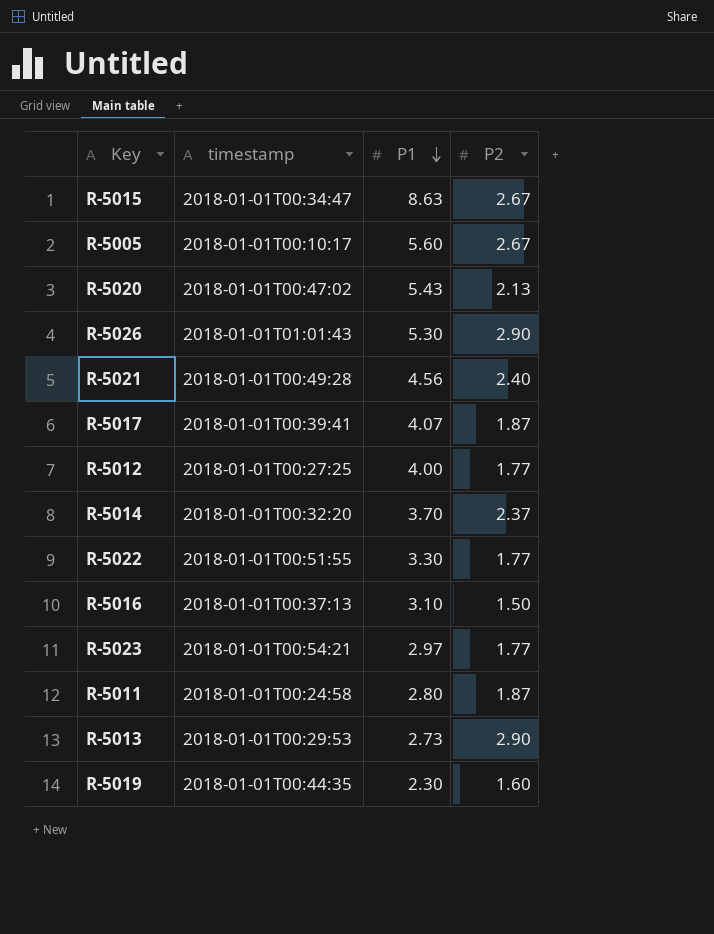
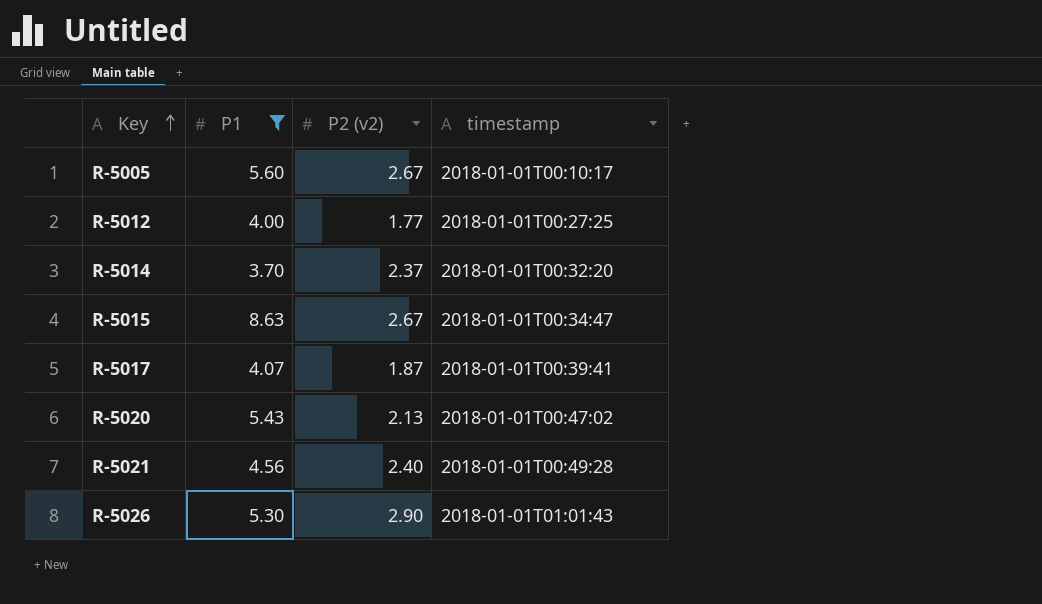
filter: none -> P1 >= 3.70
row order: P1 descending -> Key ascending
column name: P2 -> P2 (v2)
column timestamp | position: 2 -> 4

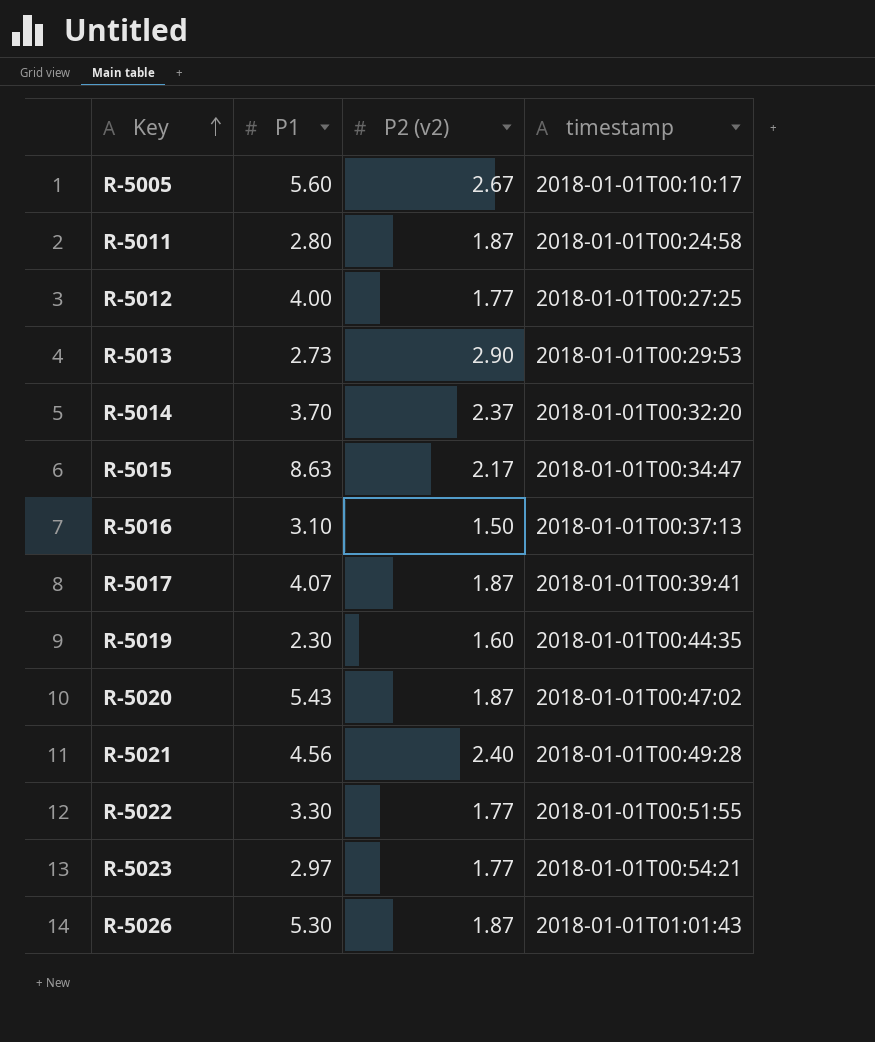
filter: P1 >= 3.70 -> none
R-5015 | P2 (v2): 2.67 -> 2.17
R-5020 | P2 (v2): 2.13 -> 1.87
R-5026 | P2 (v2): 2.90 -> 1.87

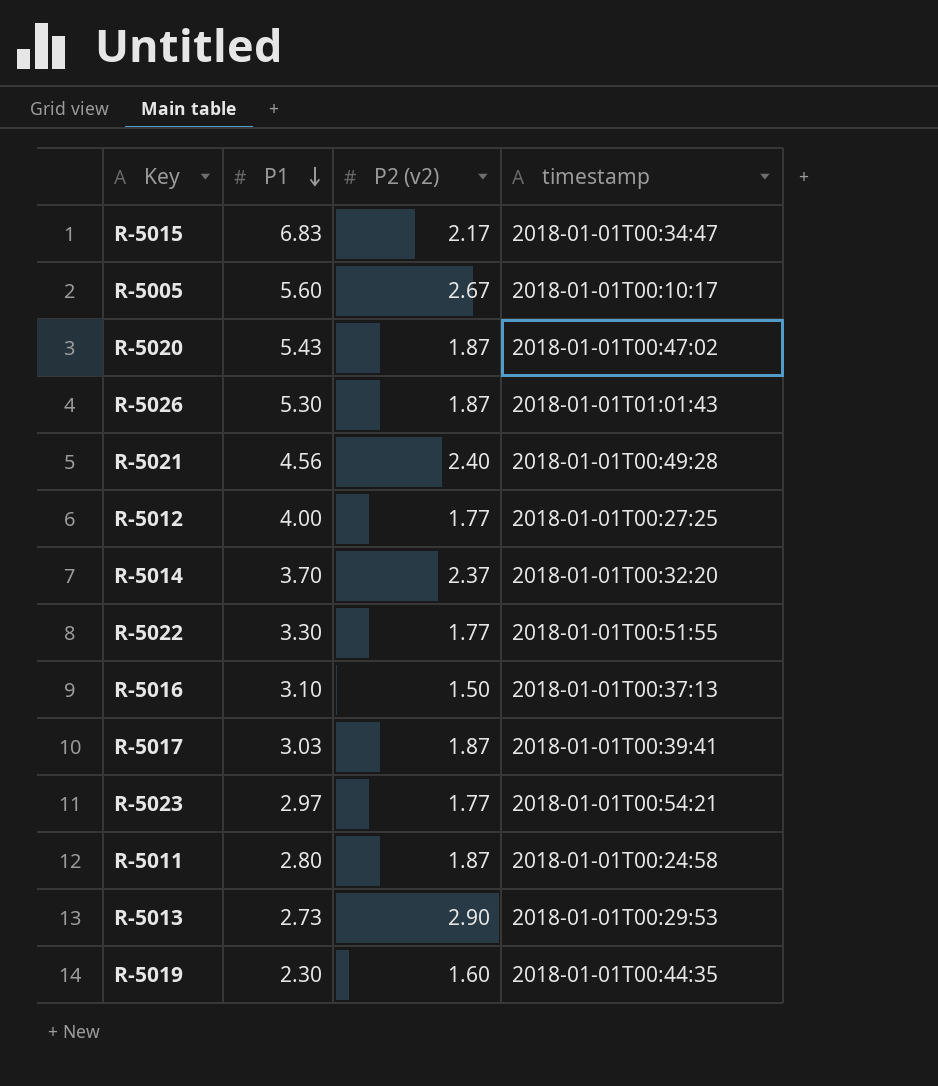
row order: Key ascending -> P1 descending
R-5015 | P1: 8.63 -> 6.83
R-5017 | P1: 4.07 -> 3.03

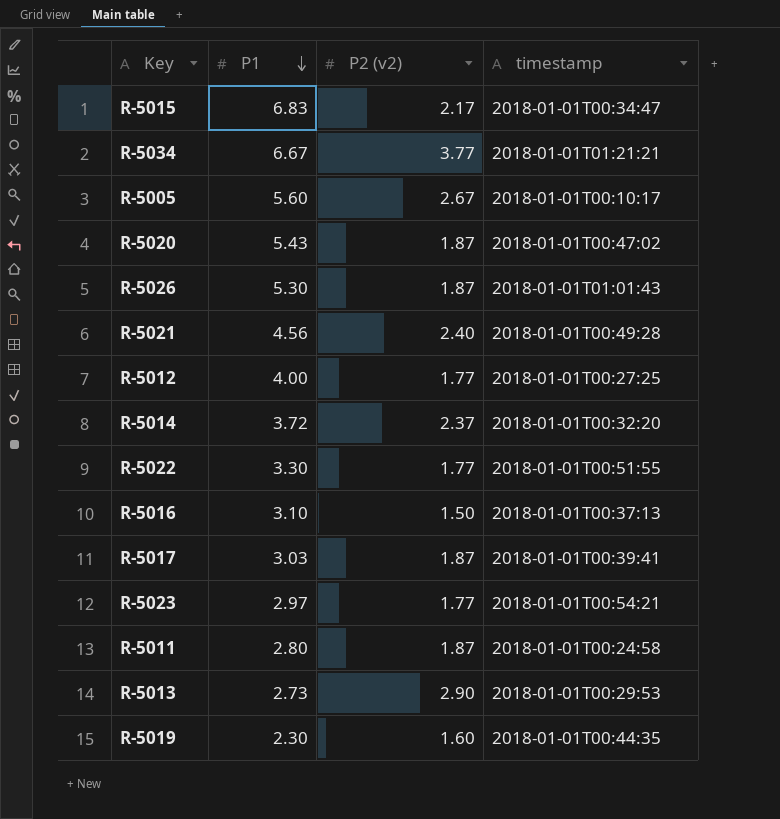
row R-5034: none -> 6.67 | 3.77 | 2018-01-01T01:21:21
R-5014 | P1: 3.70 -> 3.72

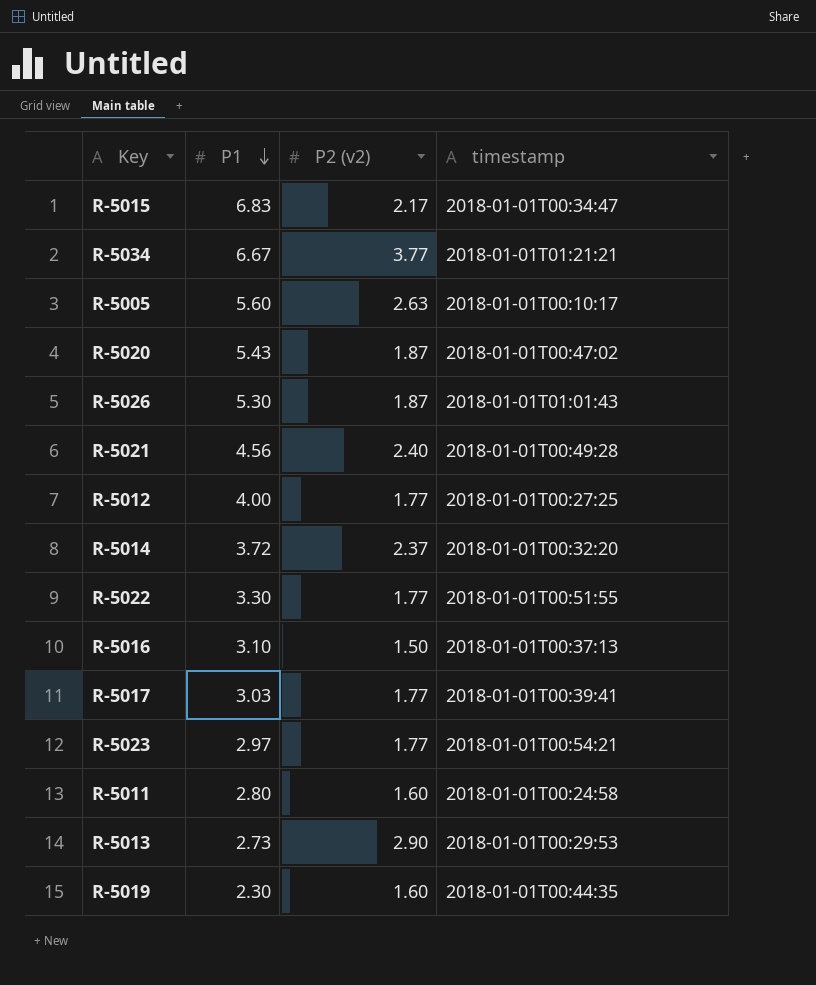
R-5005 | P2 (v2): 2.67 -> 2.63
R-5017 | P2 (v2): 1.87 -> 1.77
R-5011 | P2 (v2): 1.87 -> 1.60

